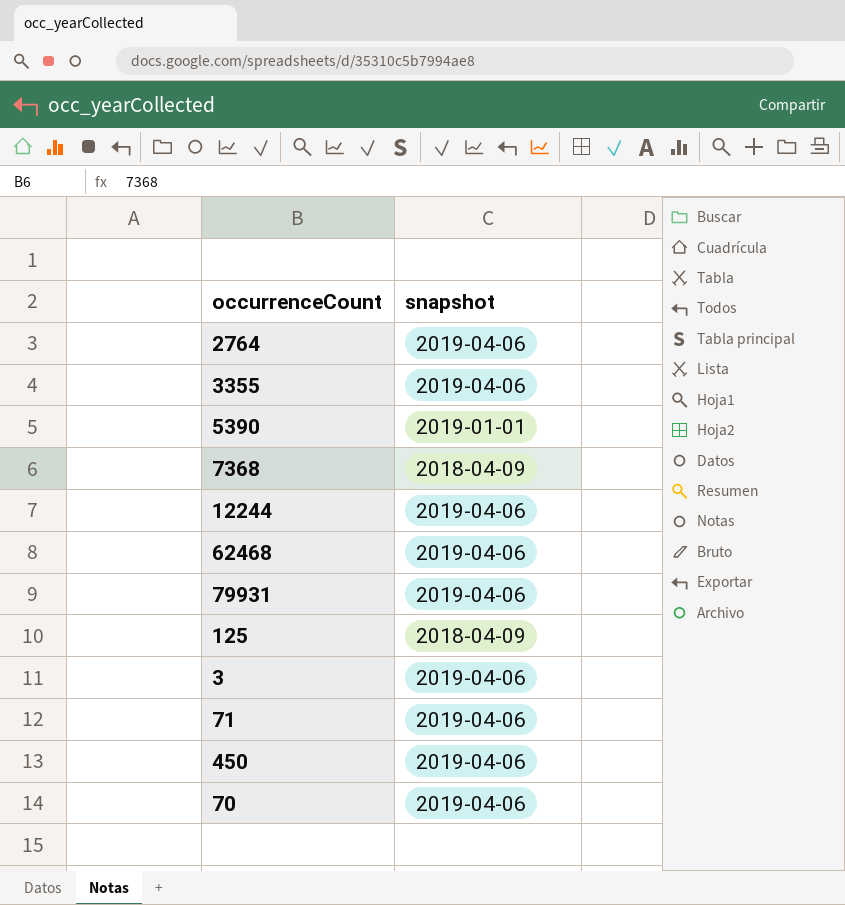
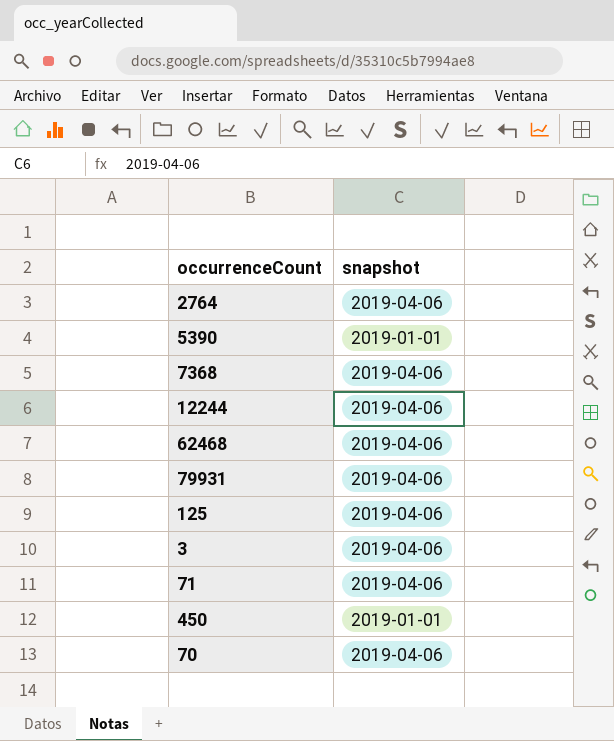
row 3355: 2019-04-06 -> none
7368 | snapshot: 2018-04-09 -> 2019-04-06
125 | snapshot: 2018-04-09 -> 2019-04-06
450 | snapshot: 2019-04-06 -> 2019-01-01

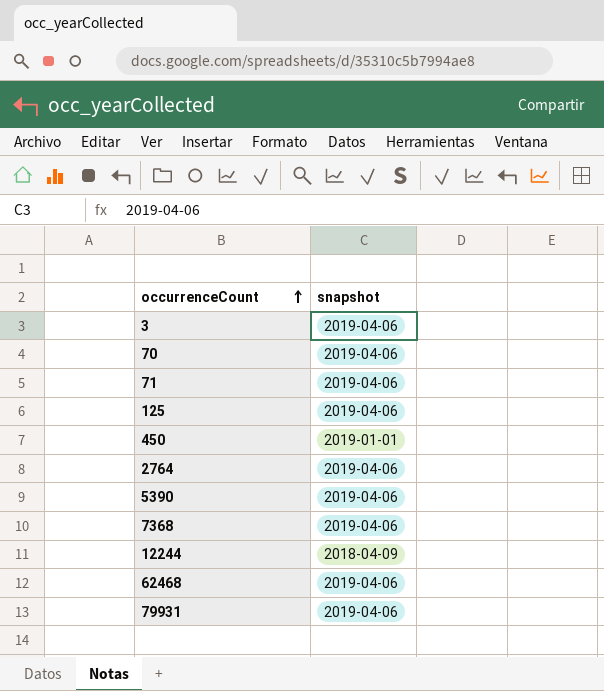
row order: none -> occurrenceCount ascending
5390 | snapshot: 2019-01-01 -> 2019-04-06
12244 | snapshot: 2019-04-06 -> 2018-04-09

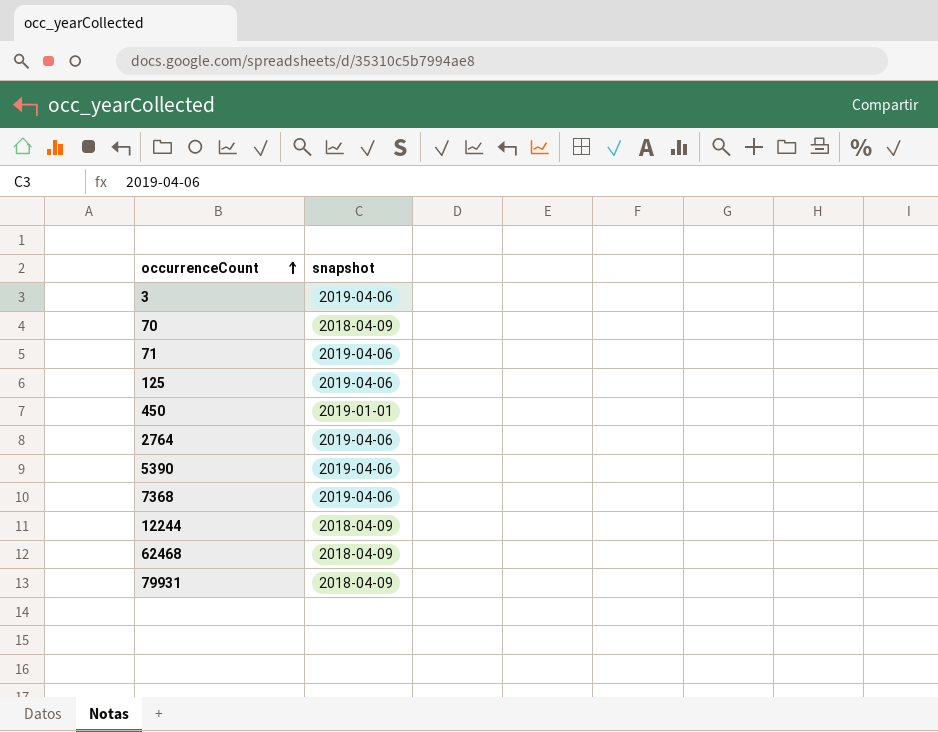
70 | snapshot: 2019-04-06 -> 2018-04-09
62468 | snapshot: 2019-04-06 -> 2018-04-09
79931 | snapshot: 2019-04-06 -> 2018-04-09

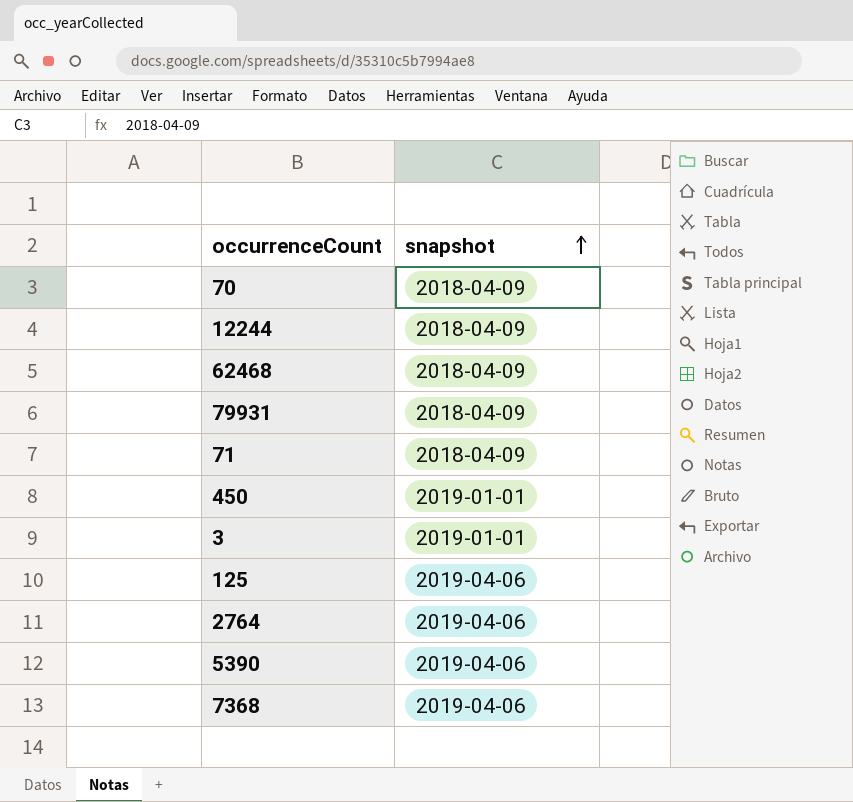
row order: occurrenceCount ascending -> snapshot ascending
71 | snapshot: 2019-04-06 -> 2018-04-09
3 | snapshot: 2019-04-06 -> 2019-01-01

